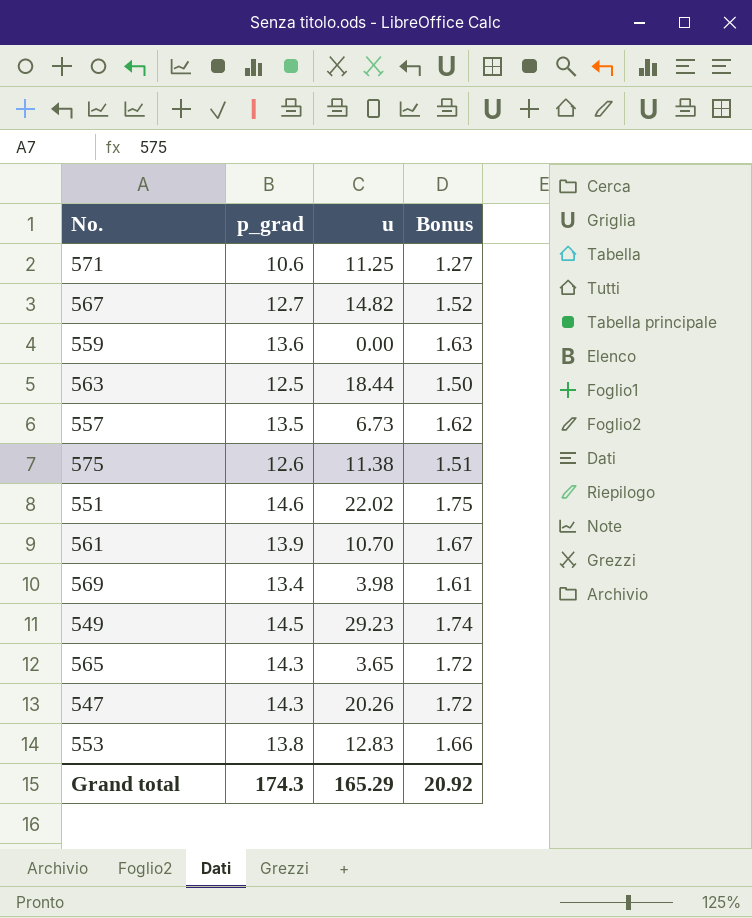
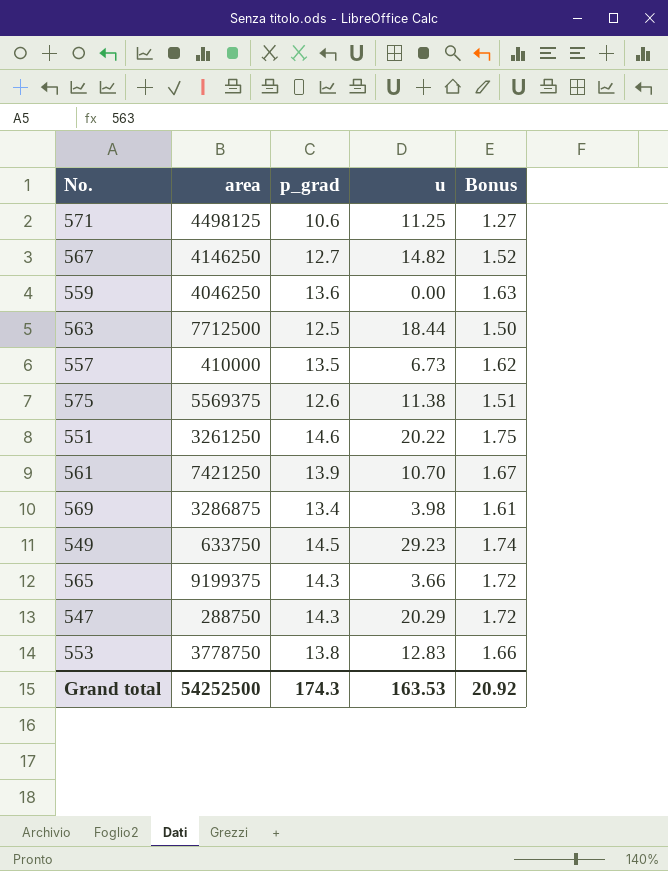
column area | position: none -> 2
551 | u: 22.02 -> 20.22
565 | u: 3.65 -> 3.66
547 | u: 20.26 -> 20.29
Grand total | u: 165.29 -> 163.53

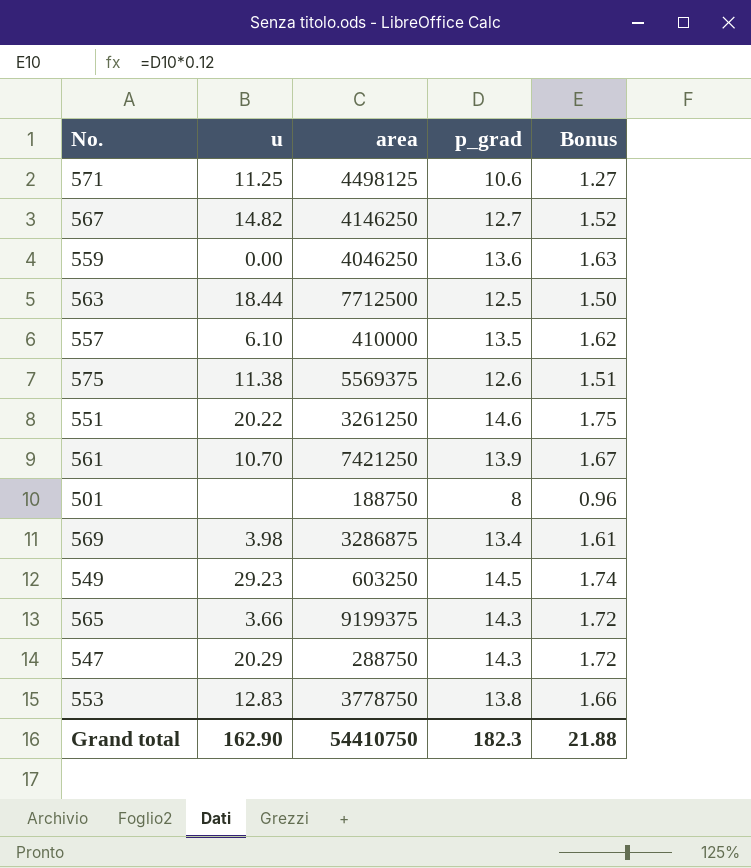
column u | position: 4 -> 2
557 | u: 6.73 -> 6.10
row 501: none -> none | 188750 | 8 | 0.96
549 | area: 633750 -> 603250
Grand total | u: 163.53 -> 162.90
Grand total | area: 54252500 -> 54410750
Grand total | p_grad: 174.3 -> 182.3
Grand total | Bonus: 20.92 -> 21.88

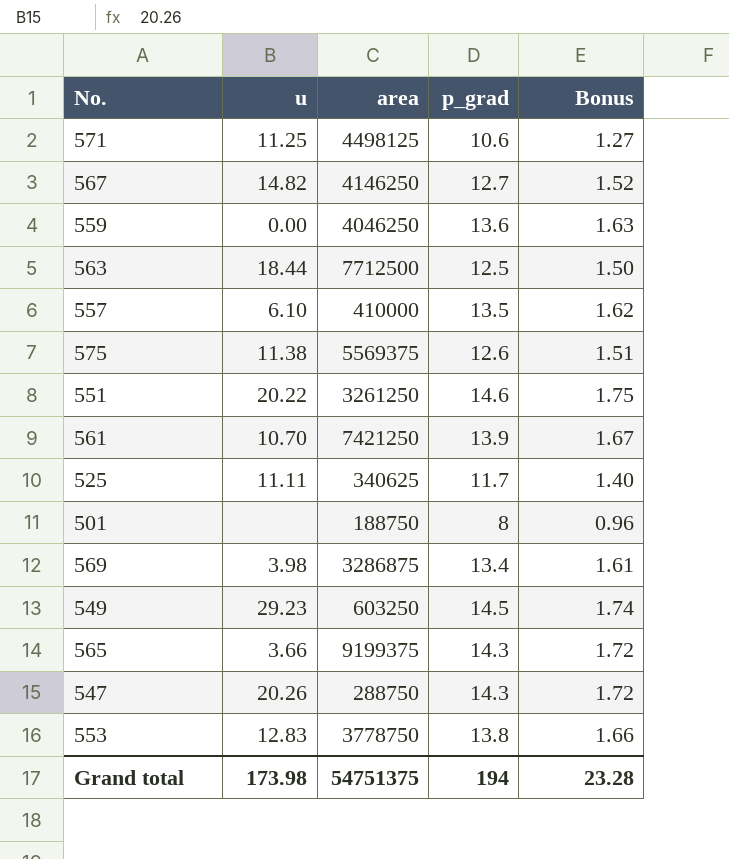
row 525: none -> 11.11 | 340625 | 11.7 | 1.40
547 | u: 20.29 -> 20.26
Grand total | u: 162.90 -> 173.98
Grand total | area: 54410750 -> 54751375
Grand total | p_grad: 182.3 -> 194
Grand total | Bonus: 21.88 -> 23.28

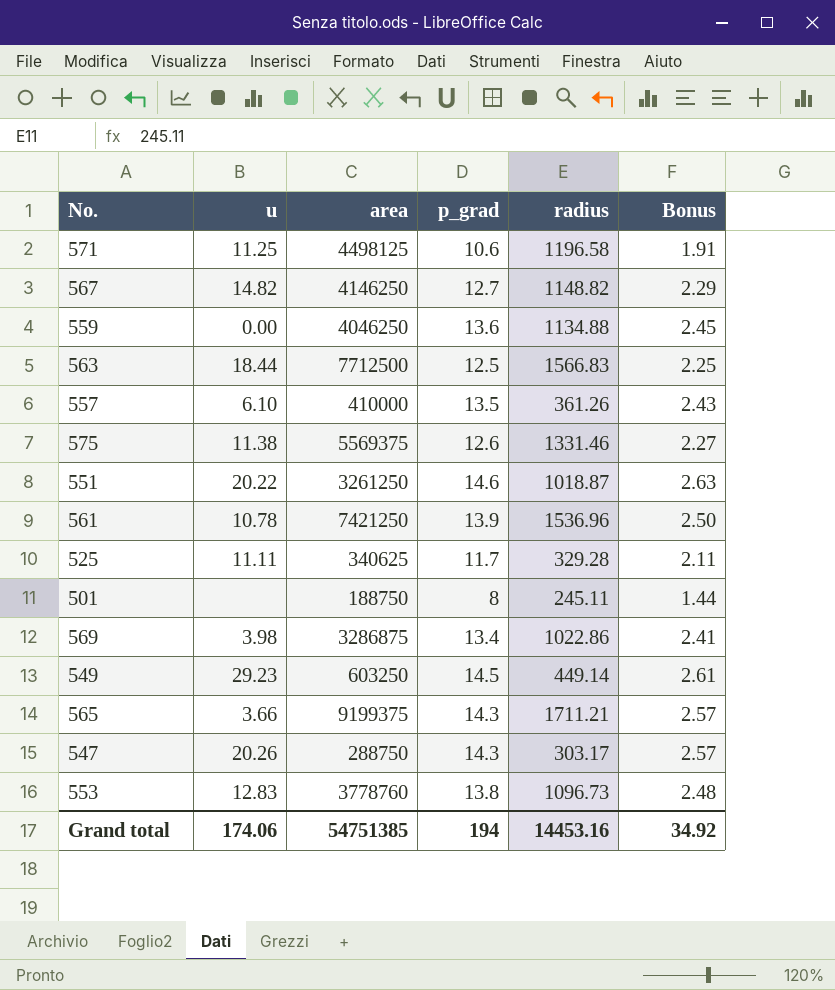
column radius | position: none -> 5
column Bonus | formula: [p_grad] * 0.12 -> [p_grad] * 0.18
561 | u: 10.70 -> 10.78
553 | area: 3778750 -> 3778760
Grand total | u: 173.98 -> 174.06
Grand total | area: 54751375 -> 54751385
Grand total | Bonus: 23.28 -> 34.92

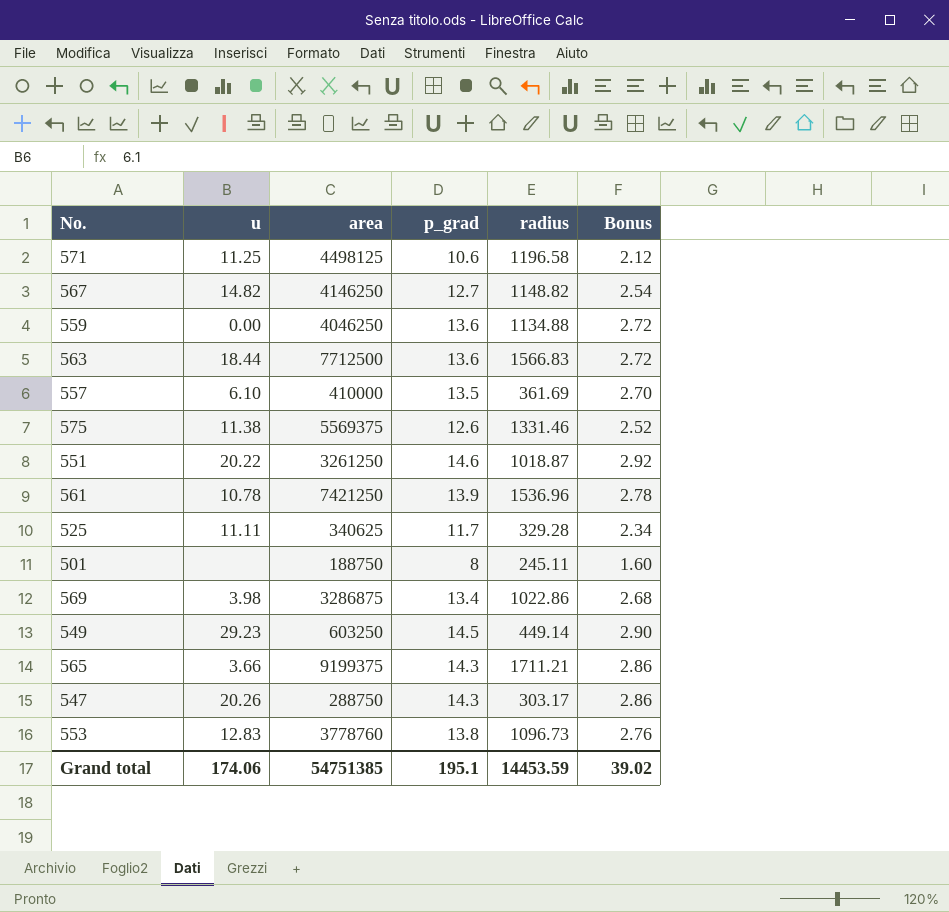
column Bonus | formula: [p_grad] * 0.18 -> [p_grad] * 0.2
563 | p_grad: 12.5 -> 13.6
557 | radius: 361.26 -> 361.69
Grand total | p_grad: 194 -> 195.1
Grand total | radius: 14453.16 -> 14453.59
Grand total | Bonus: 34.92 -> 39.02

